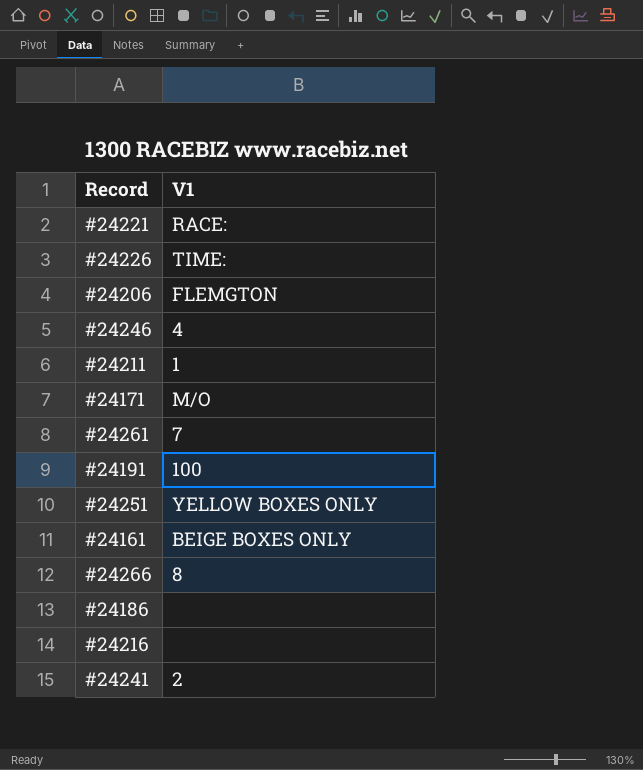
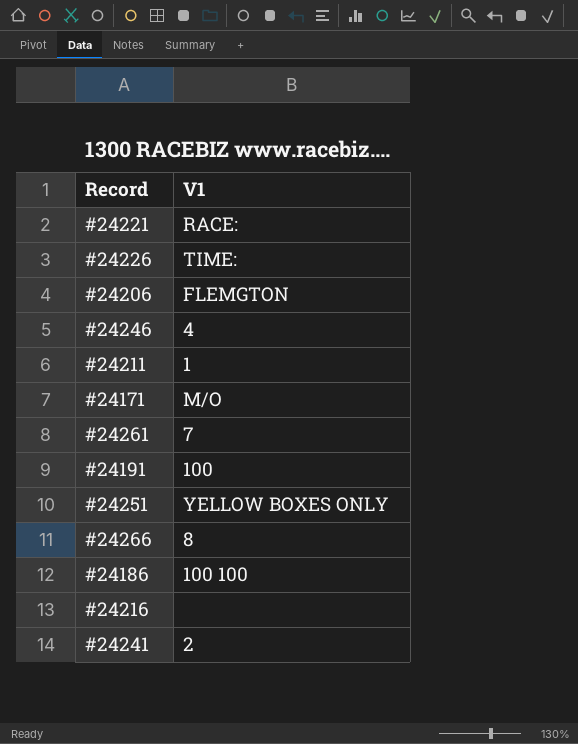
row #24161: BEIGE BOXES ONLY -> none
#24186 | V1: none -> 100 100

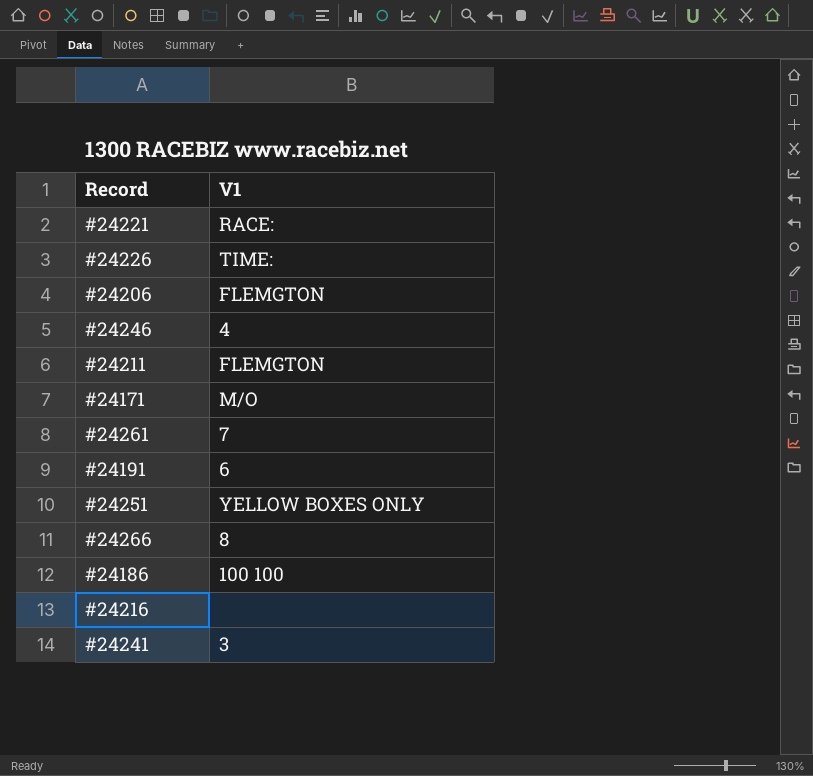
#24211 | V1: 1 -> FLEMGTON
#24191 | V1: 100 -> 6
#24241 | V1: 2 -> 3

